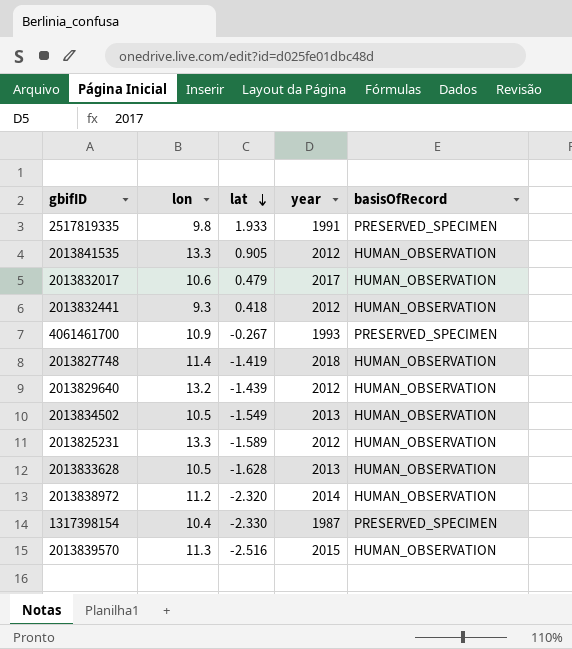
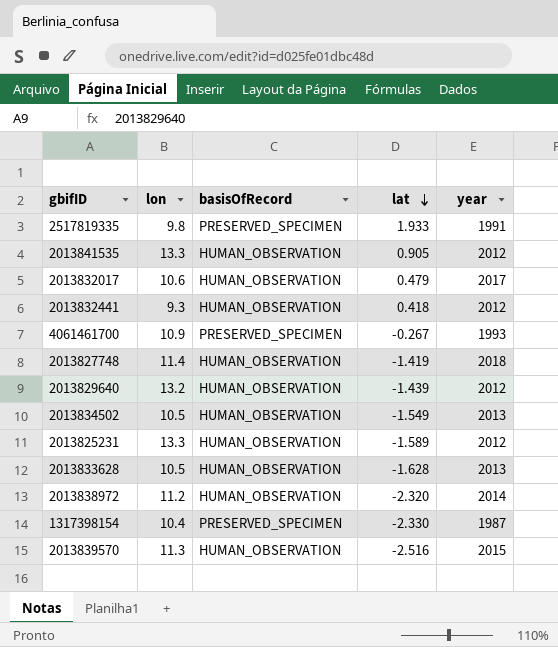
column basisOfRecord | position: 5 -> 3

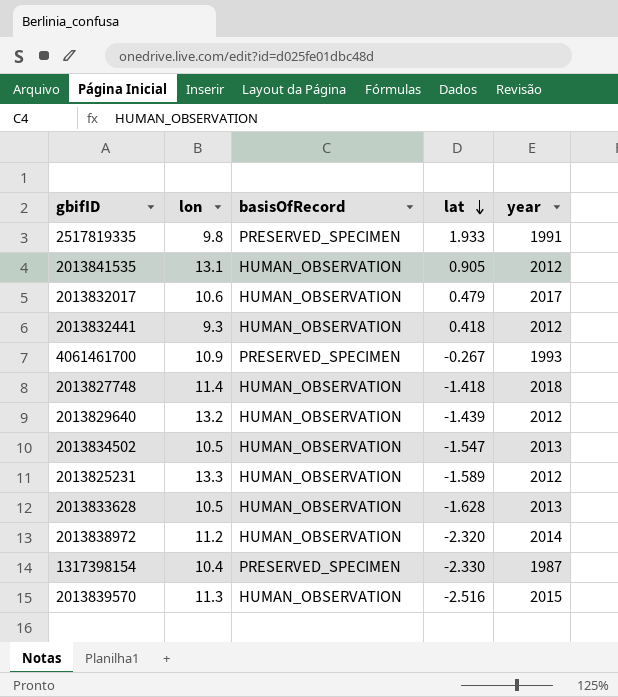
2013841535 | lon: 13.3 -> 13.1
2013827748 | lat: -1.419 -> -1.418
2013834502 | lat: -1.549 -> -1.547

